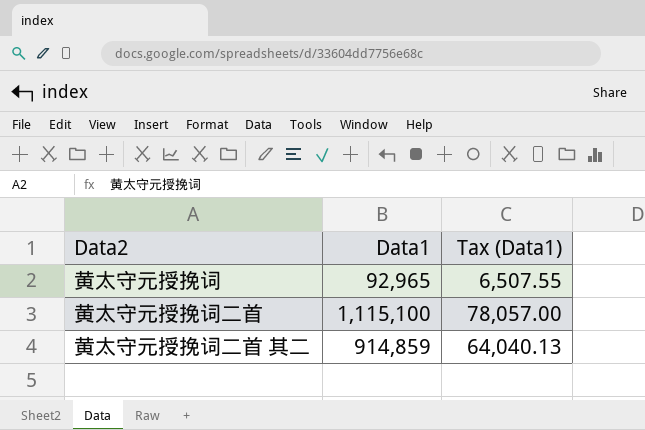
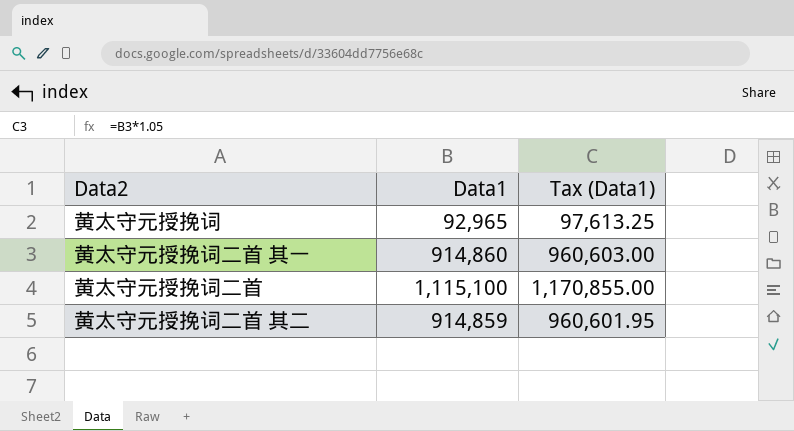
column Tax (Data1) | formula: [Data1] * 0.07 -> [Data1] * 1.05
row 黄太守元授挽词二首 其一: none -> 914,860 | 960,603.00

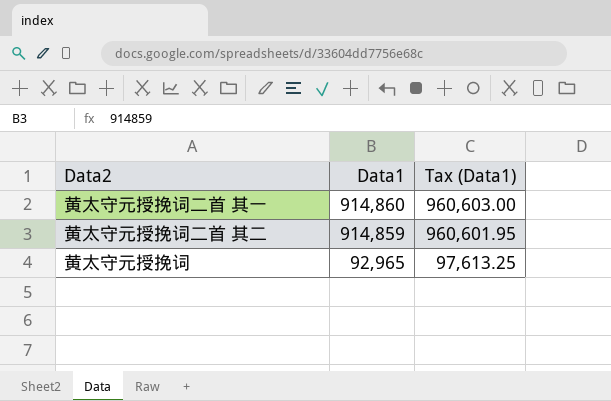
row order: none -> Data1 descending
row 黄太守元授挽词二首: 1,115,100 | 1,170,855.00 -> none

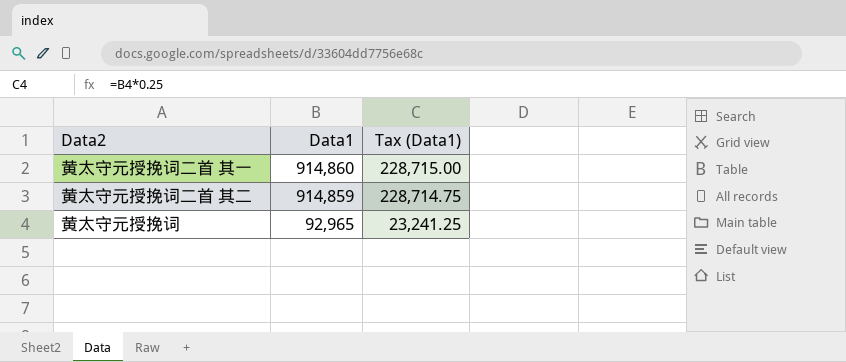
column Tax (Data1) | formula: [Data1] * 1.05 -> [Data1] * 0.25

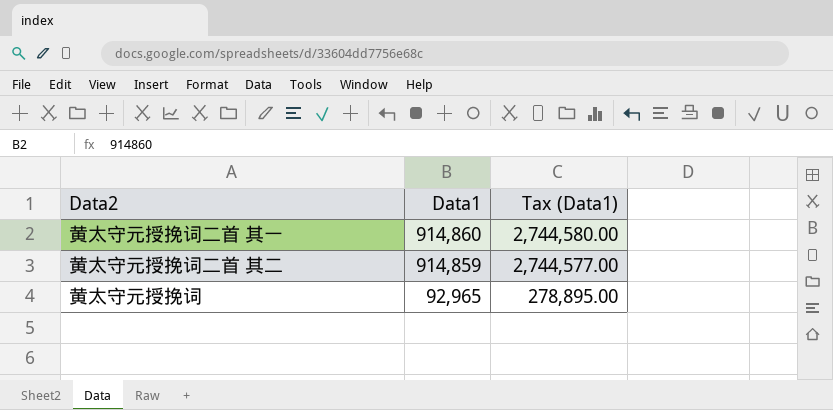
column Tax (Data1) | formula: [Data1] * 0.25 -> [Data1] * 3

